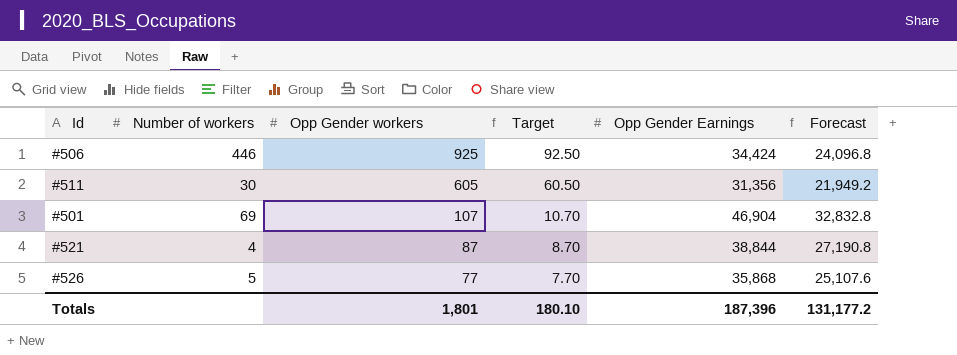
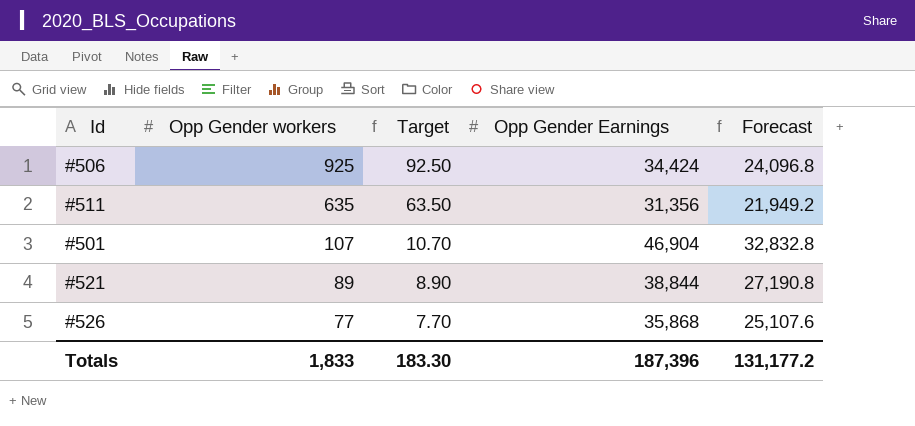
column Number of workers | position: 2 -> none
#511 | Opp Gender workers: 605 -> 635
#511 | Target: 60.50 -> 63.50
#521 | Opp Gender workers: 87 -> 89
#521 | Target: 8.70 -> 8.90
Totals | Opp Gender workers: 1,801 -> 1,833
Totals | Target: 180.10 -> 183.30

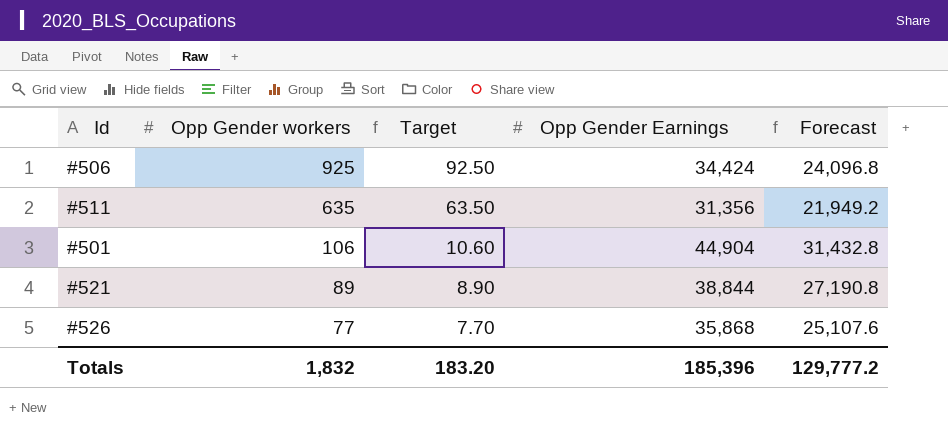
#501 | Opp Gender workers: 107 -> 106
#501 | Target: 10.70 -> 10.60
#501 | Opp Gender Earnings: 46,904 -> 44,904
#501 | Forecast: 32,832.8 -> 31,432.8
Totals | Opp Gender workers: 1,833 -> 1,832
Totals | Target: 183.30 -> 183.20
Totals | Opp Gender Earnings: 187,396 -> 185,396
Totals | Forecast: 131,177.2 -> 129,777.2

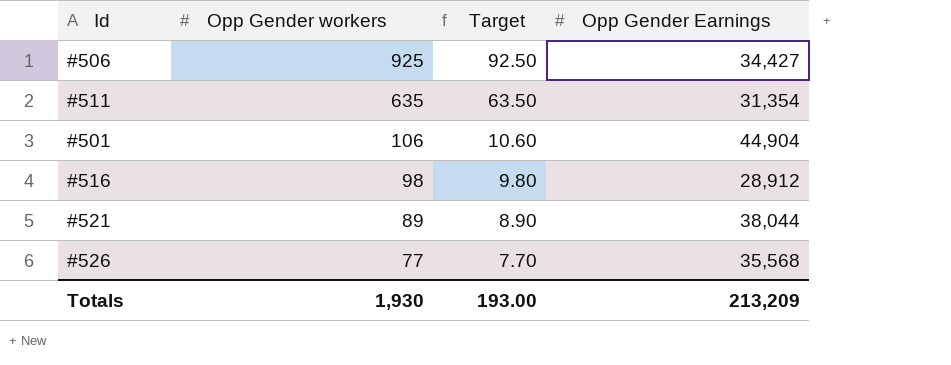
column Forecast | formula: [Opp Gender Earnings] * 0.7 -> none
#506 | Opp Gender Earnings: 34,424 -> 34,427
#511 | Opp Gender Earnings: 31,356 -> 31,354
row #516: none -> 98 | 9.80 | 28,912
#521 | Opp Gender Earnings: 38,844 -> 38,044
#526 | Opp Gender Earnings: 35,868 -> 35,568
Totals | Opp Gender workers: 1,832 -> 1,930
Totals | Target: 183.20 -> 193.00
Totals | Opp Gender Earnings: 185,396 -> 213,209

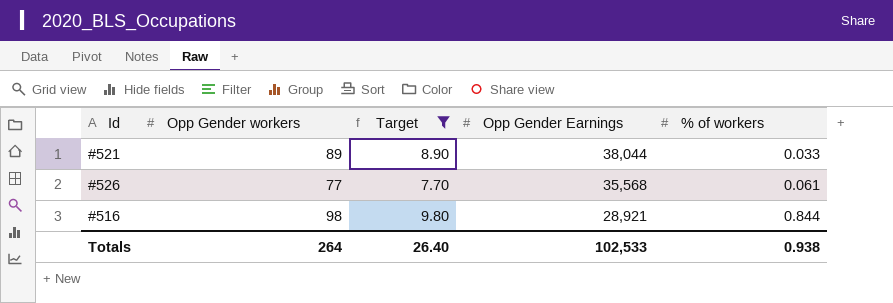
filter: none -> Target <= 9.80
row order: Opp Gender workers descending -> Opp Gender Earnings descending
column % of workers | position: none -> 5
#516 | Opp Gender Earnings: 28,912 -> 28,921
Totals | Opp Gender workers: 1,930 -> 264
Totals | Target: 193.00 -> 26.40
Totals | Opp Gender Earnings: 213,209 -> 102,533

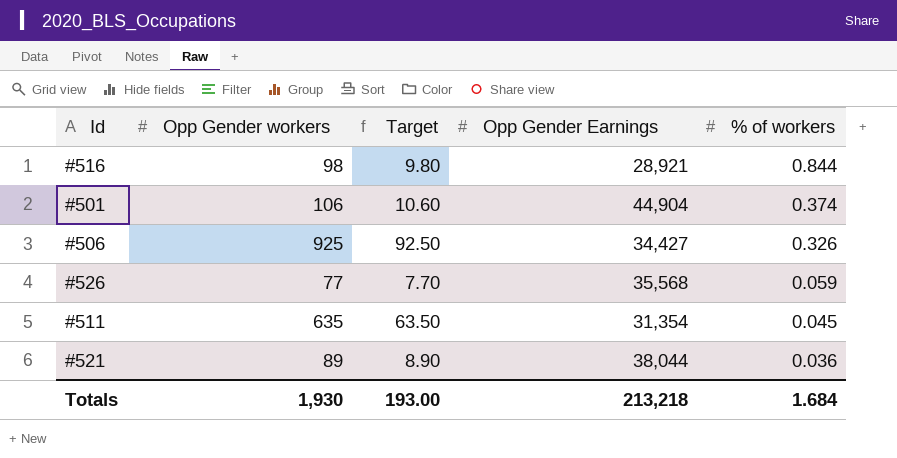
filter: Target <= 9.80 -> none
row order: Opp Gender Earnings descending -> % of workers descending
#526 | % of workers: 0.061 -> 0.059
#521 | % of workers: 0.033 -> 0.036
Totals | Opp Gender workers: 264 -> 1,930
Totals | Target: 26.40 -> 193.00
Totals | Opp Gender Earnings: 102,533 -> 213,218
Totals | % of workers: 0.938 -> 1.684

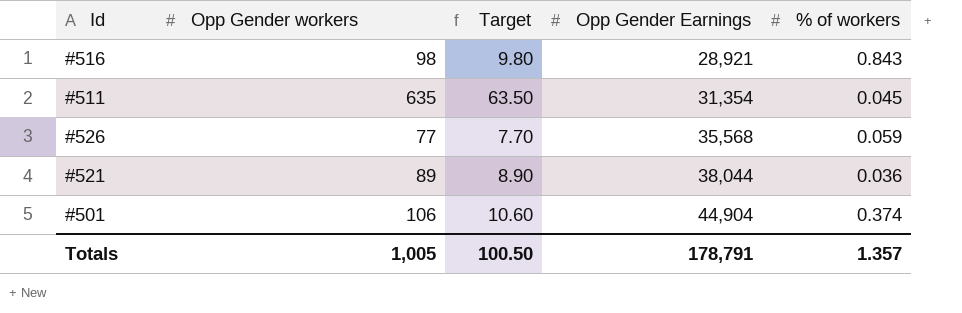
row order: % of workers descending -> Opp Gender Earnings ascending
row #506: 925 | 92.50 | 34,427 | 0.326 -> none
#516 | % of workers: 0.844 -> 0.843
Totals | Opp Gender workers: 1,930 -> 1,005
Totals | Target: 193.00 -> 100.50
Totals | Opp Gender Earnings: 213,218 -> 178,791
Totals | % of workers: 1.684 -> 1.357

